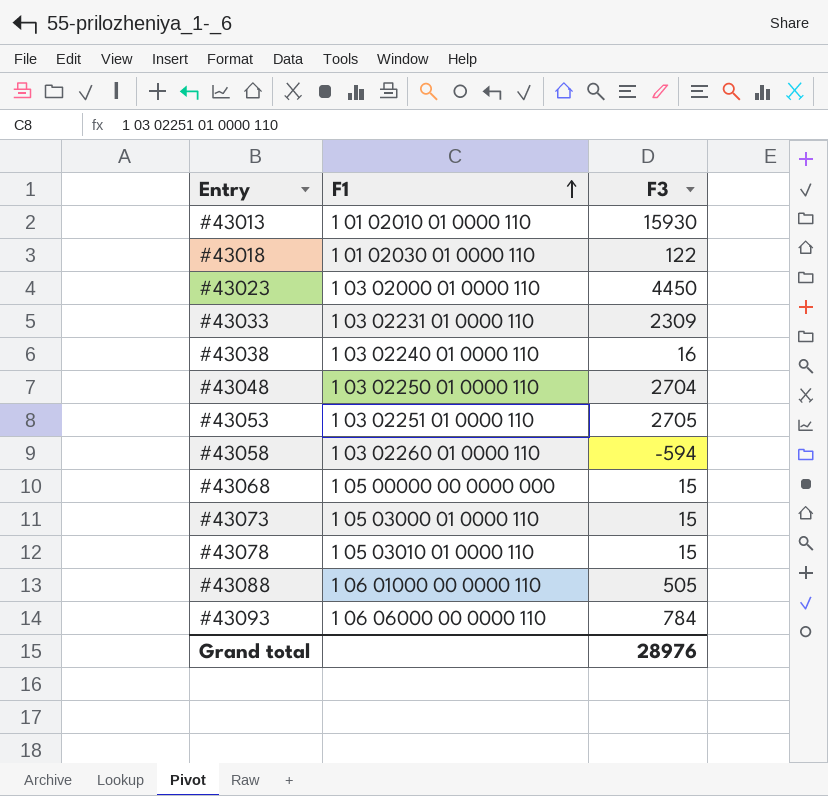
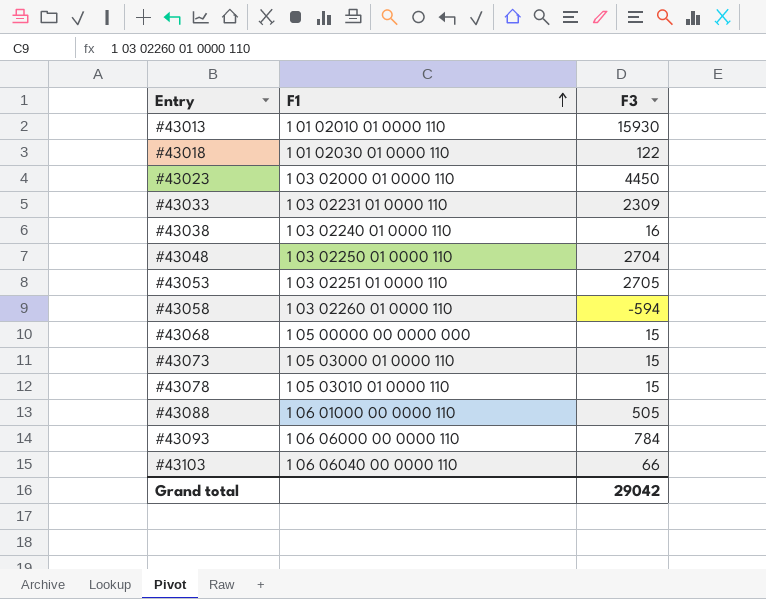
row #43103: none -> 1 06 06040 00 0000 110 | 66
Grand total | F3: 28976 -> 29042

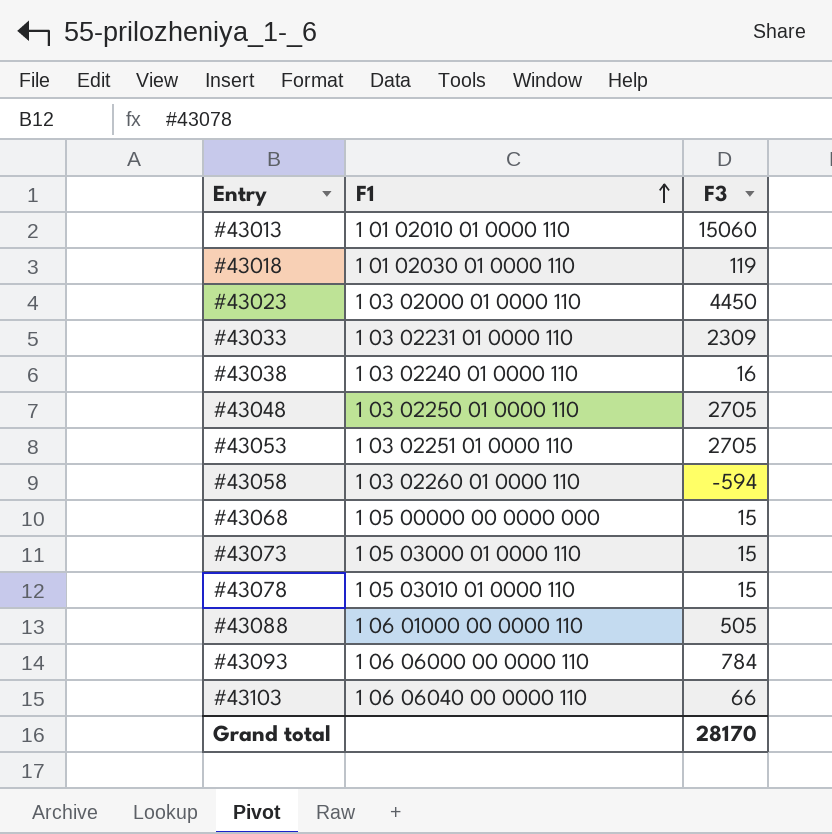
#43013 | F3: 15930 -> 15060
#43018 | F3: 122 -> 119
#43048 | F3: 2704 -> 2705
Grand total | F3: 29042 -> 28170

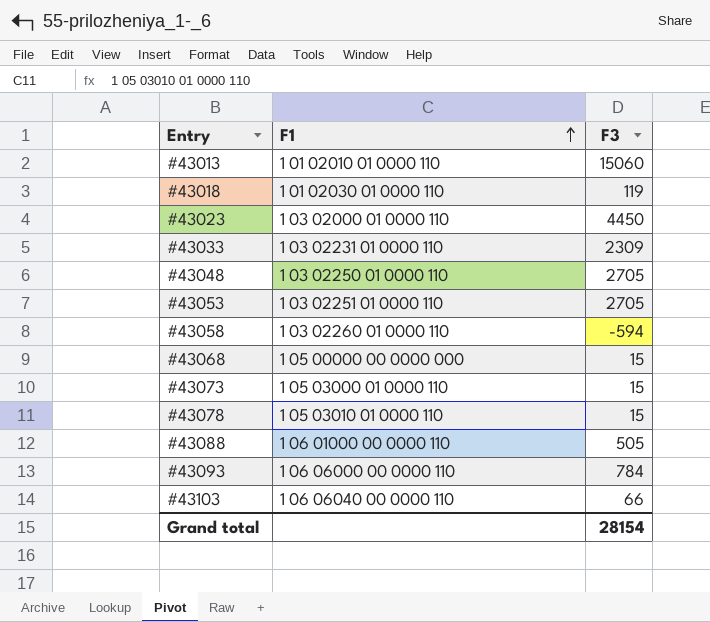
row #43038: 1 03 02240 01 0000 110 | 16 -> none
Grand total | F3: 28170 -> 28154

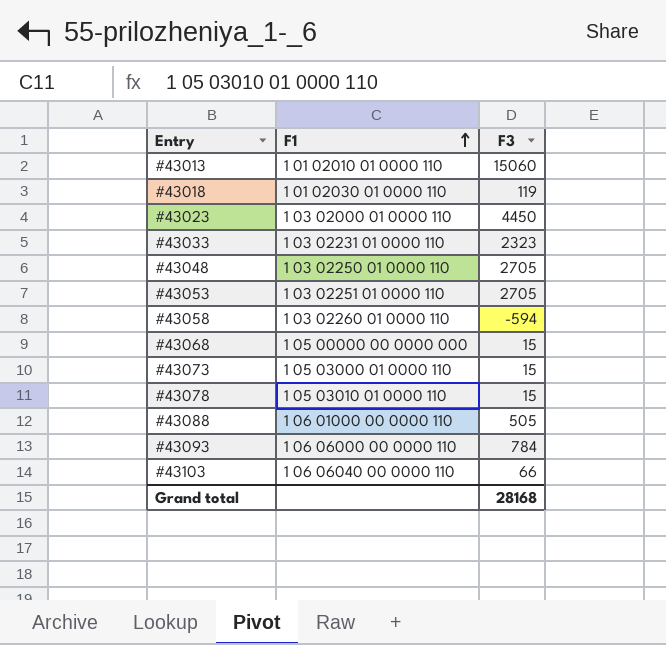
#43033 | F3: 2309 -> 2323
Grand total | F3: 28154 -> 28168

